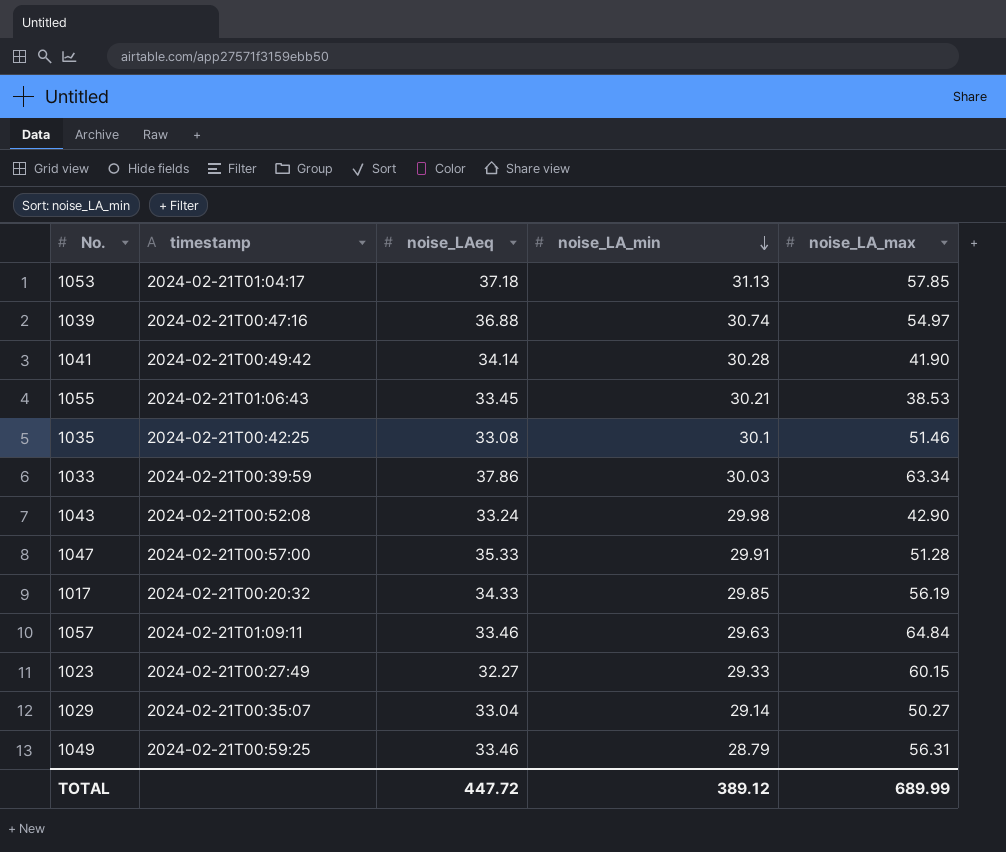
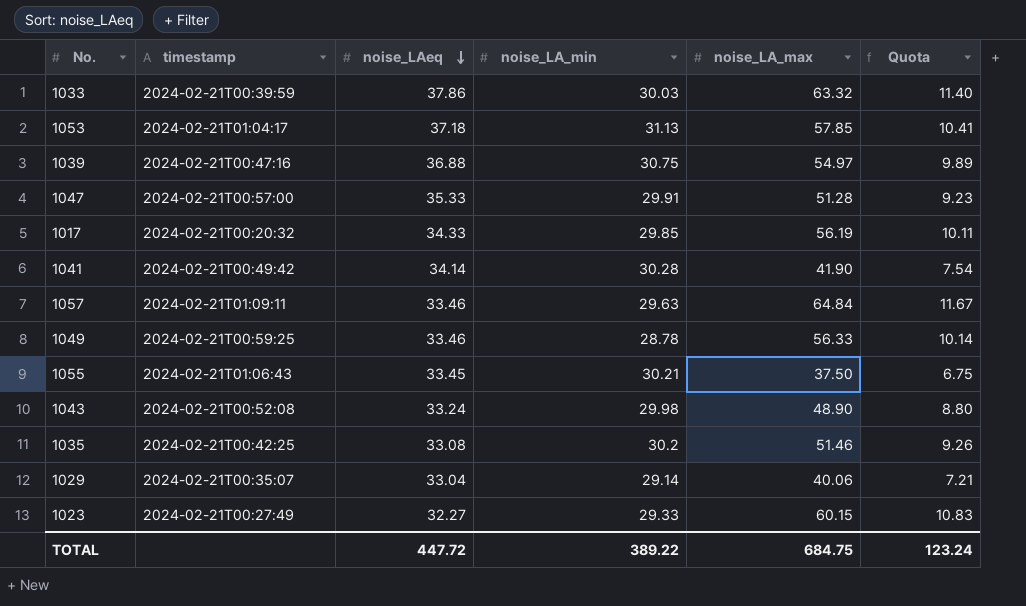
row order: noise_LA_min descending -> noise_LAeq descending
column Quota | formula: none -> [noise_LA_max] * 0.18
1033 | noise_LA_max: 63.34 -> 63.32
1039 | noise_LA_min: 30.74 -> 30.75
1049 | noise_LA_min: 28.79 -> 28.78
1049 | noise_LA_max: 56.31 -> 56.33
1055 | noise_LA_max: 38.53 -> 37.50
1043 | noise_LA_max: 42.90 -> 48.90
1035 | noise_LA_min: 30.1 -> 30.2
1029 | noise_LA_max: 50.27 -> 40.06
TOTAL | noise_LA_min: 389.12 -> 389.22
TOTAL | noise_LA_max: 689.99 -> 684.75

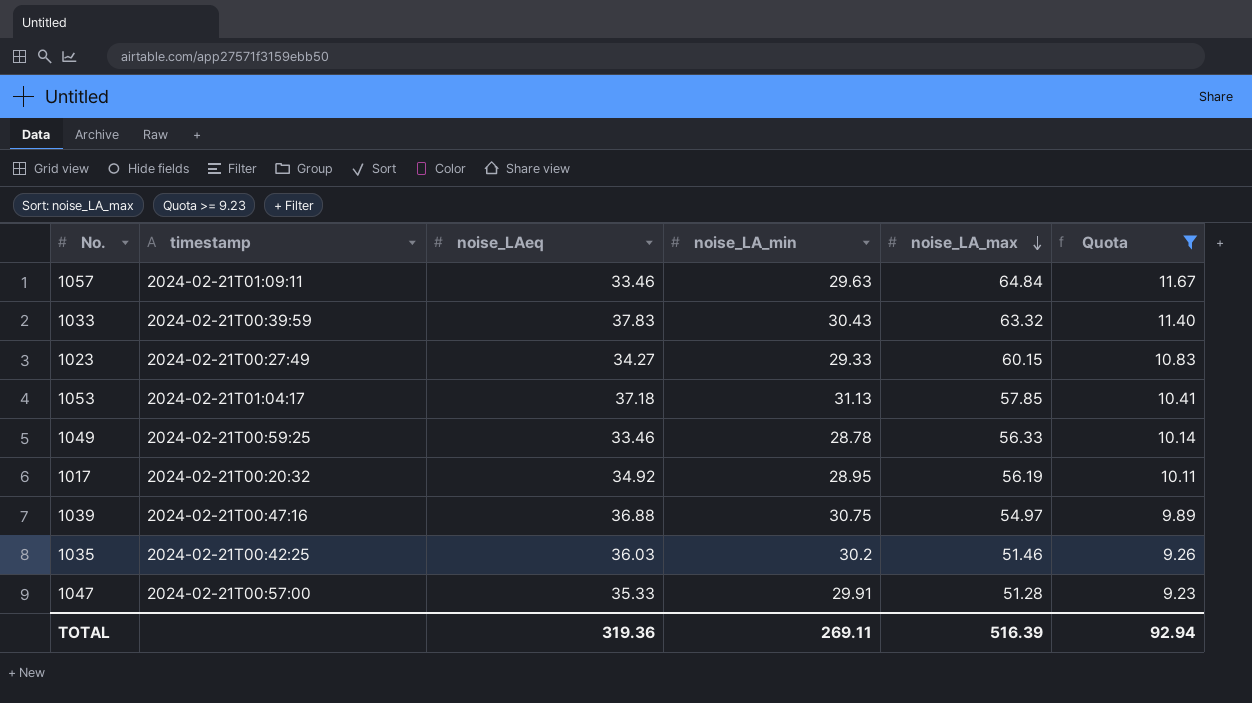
filter: none -> Quota >= 9.23
row order: noise_LAeq descending -> noise_LA_max descending
1033 | noise_LAeq: 37.86 -> 37.83
1033 | noise_LA_min: 30.03 -> 30.43
1023 | noise_LAeq: 32.27 -> 34.27
1017 | noise_LAeq: 34.33 -> 34.92
1017 | noise_LA_min: 29.85 -> 28.95
1035 | noise_LAeq: 33.08 -> 36.03
TOTAL | noise_LAeq: 447.72 -> 319.36
TOTAL | noise_LA_min: 389.22 -> 269.11
TOTAL | noise_LA_max: 684.75 -> 516.39
TOTAL | Quota: 123.24 -> 92.94

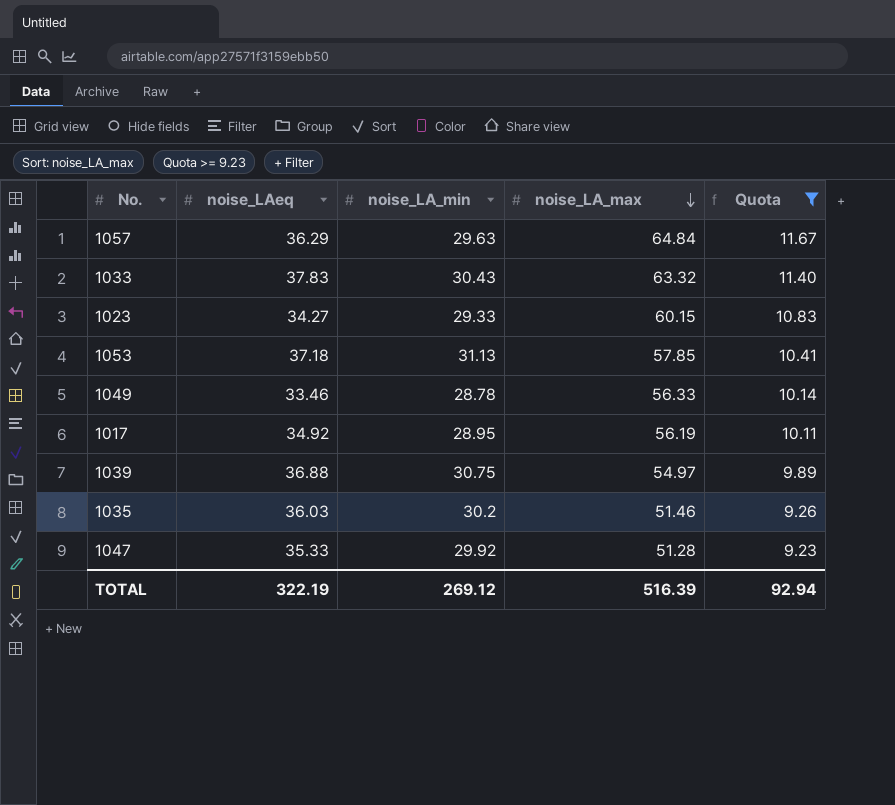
column timestamp | position: 2 -> none
1057 | noise_LAeq: 33.46 -> 36.29
1047 | noise_LA_min: 29.91 -> 29.92
TOTAL | noise_LAeq: 319.36 -> 322.19
TOTAL | noise_LA_min: 269.11 -> 269.12

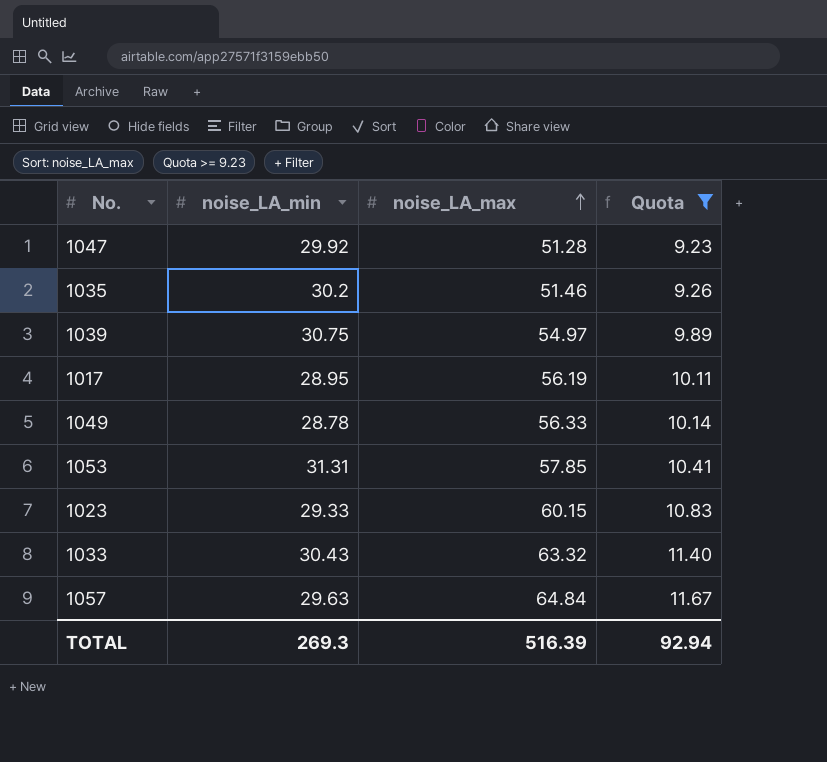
row order: noise_LA_max descending -> noise_LA_max ascending
column noise_LAeq | position: 2 -> none
1053 | noise_LA_min: 31.13 -> 31.31
TOTAL | noise_LA_min: 269.12 -> 269.3

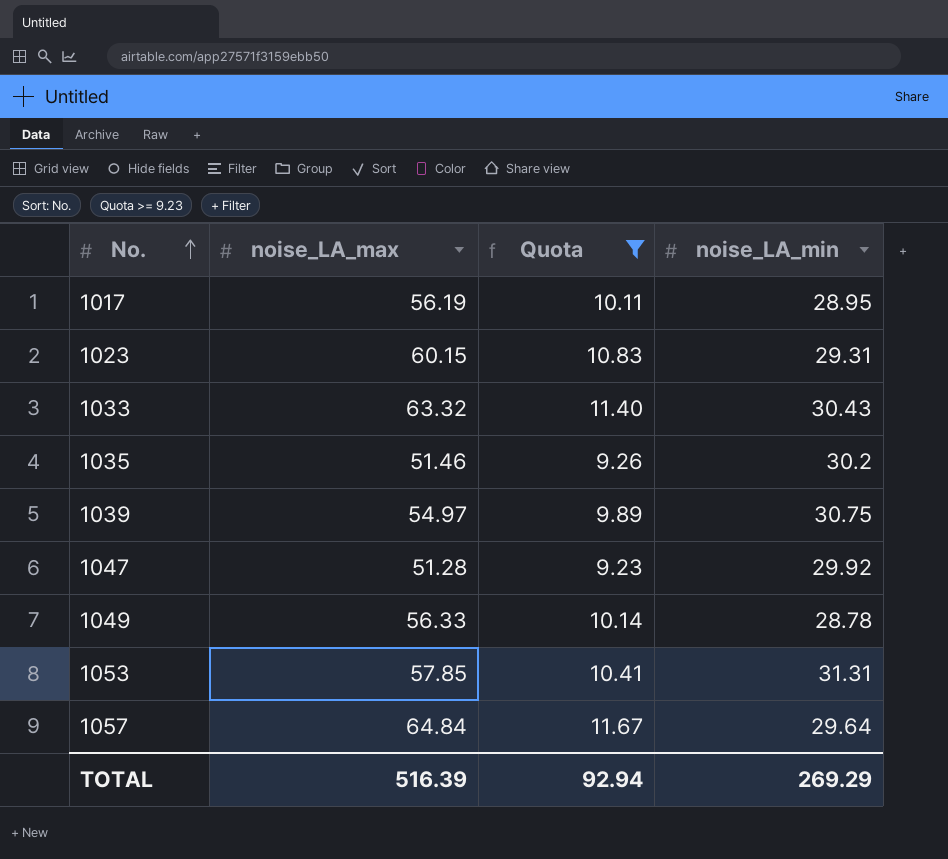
row order: noise_LA_max ascending -> No. ascending
column noise_LA_min | position: 2 -> 4
1023 | noise_LA_min: 29.33 -> 29.31
1057 | noise_LA_min: 29.63 -> 29.64
TOTAL | noise_LA_min: 269.3 -> 269.29

